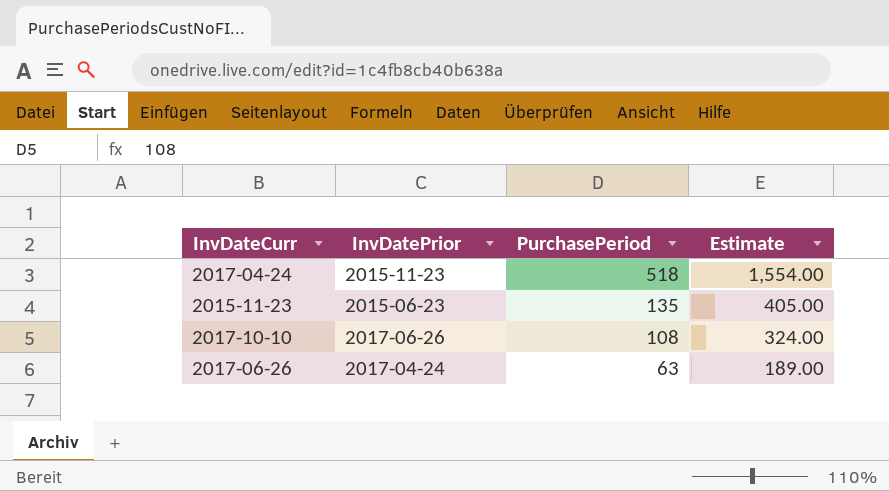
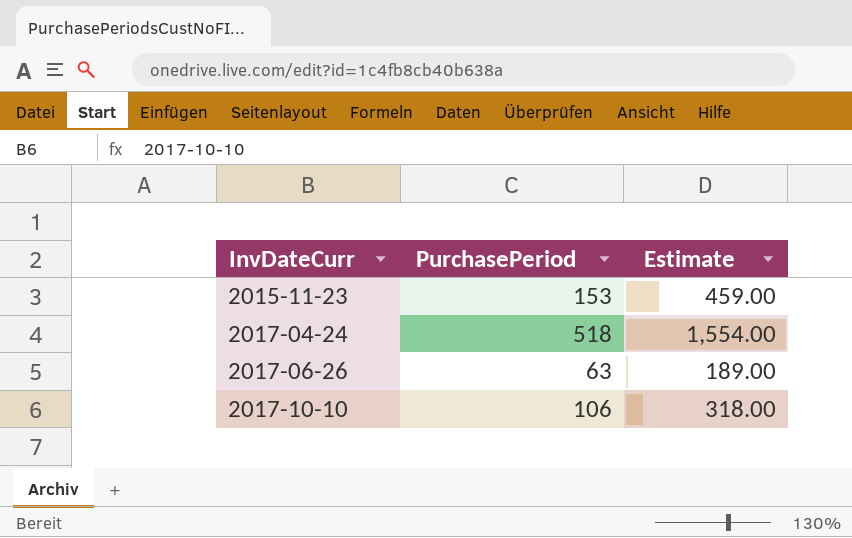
row order: PurchasePeriod descending -> InvDateCurr ascending
column InvDatePrior | position: 2 -> none
2015-11-23 | PurchasePeriod: 135 -> 153
2015-11-23 | Estimate: 405.00 -> 459.00
2017-10-10 | PurchasePeriod: 108 -> 106
2017-10-10 | Estimate: 324.00 -> 318.00

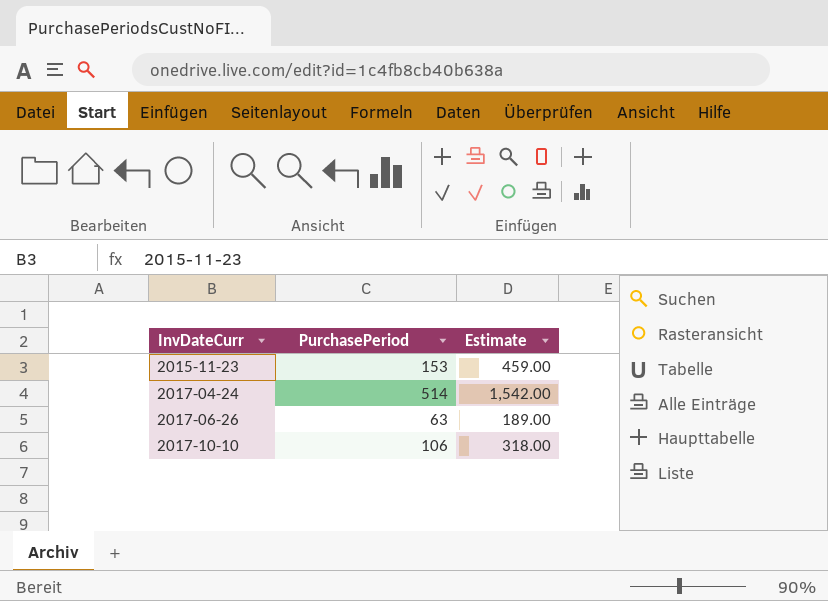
2017-04-24 | PurchasePeriod: 518 -> 514
2017-04-24 | Estimate: 1,554.00 -> 1,542.00

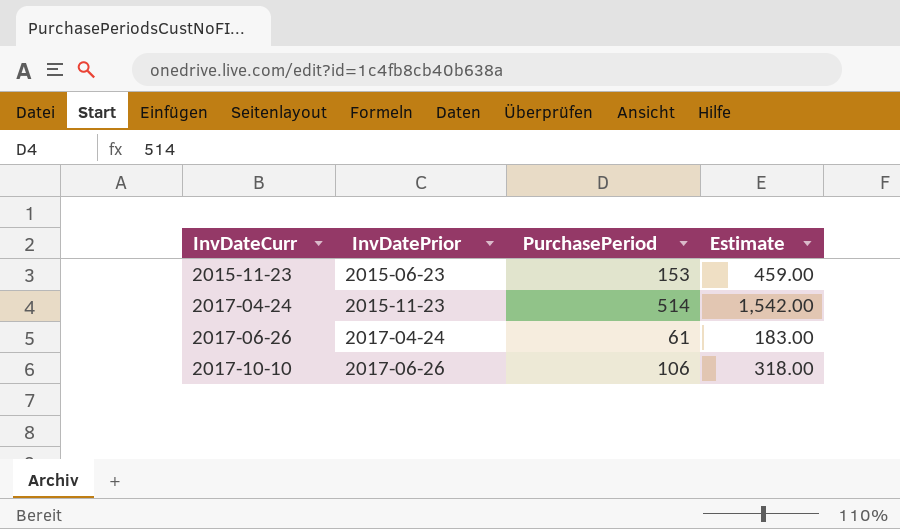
column InvDatePrior | position: none -> 2
2017-06-26 | PurchasePeriod: 63 -> 61
2017-06-26 | Estimate: 189.00 -> 183.00

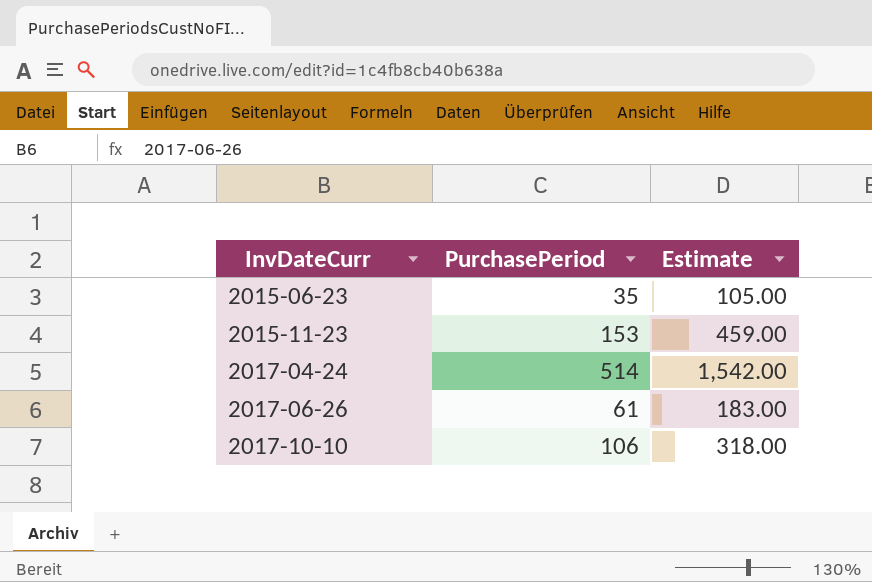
column InvDatePrior | position: 2 -> none
row 2015-06-23: none -> 35 | 105.00

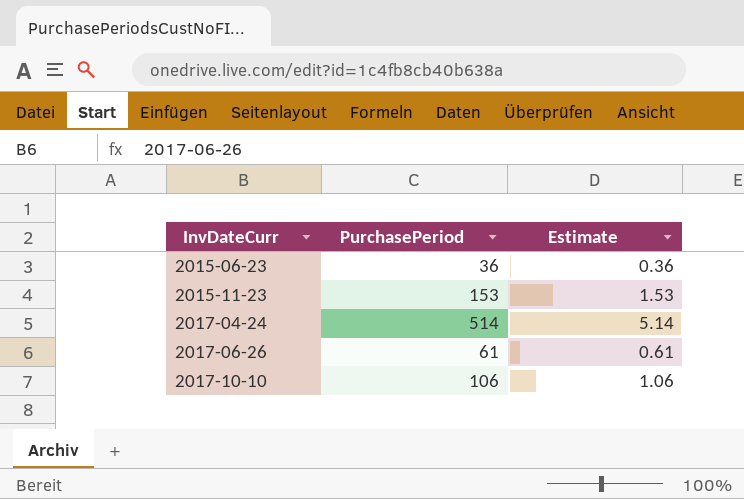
column Estimate | formula: [PurchasePeriod] * 3 -> [PurchasePeriod] * 0.01
2015-06-23 | PurchasePeriod: 35 -> 36

